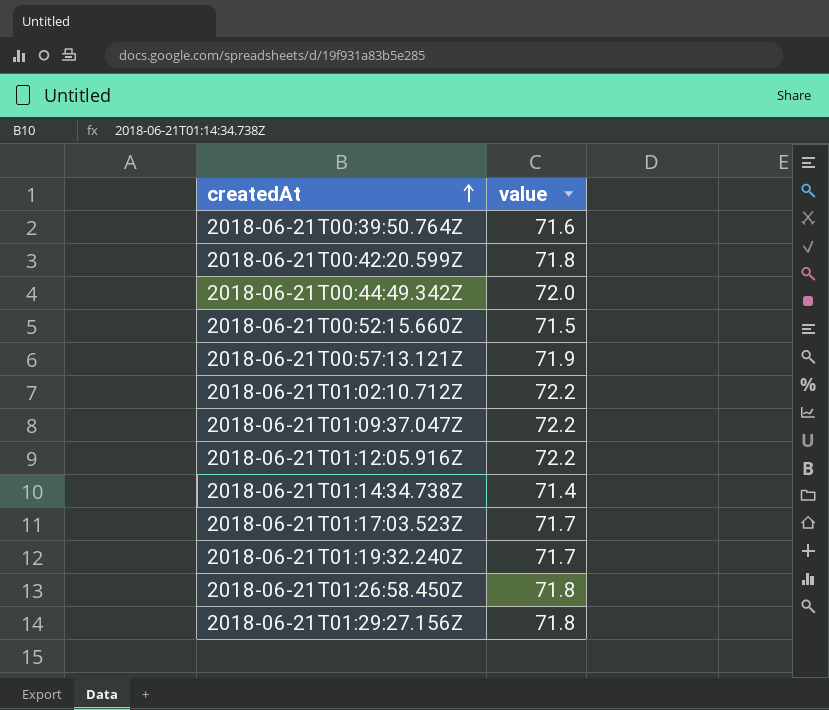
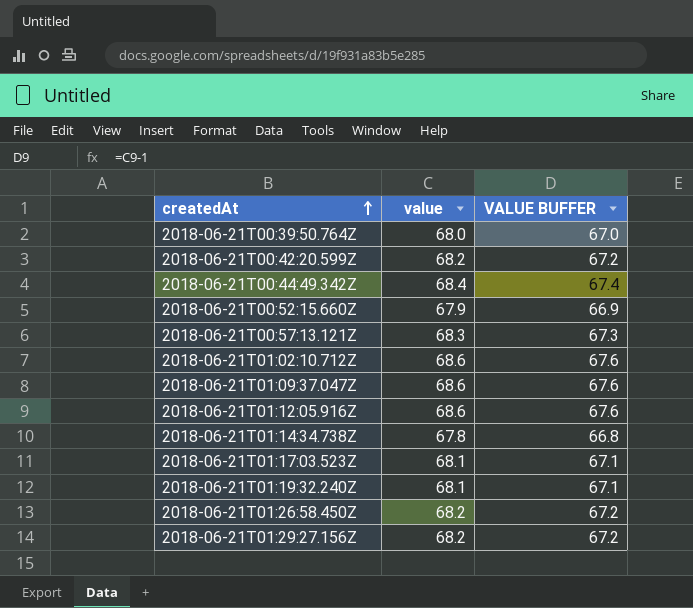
column VALUE BUFFER | formula: none -> [value] - 1
2018-06-21T00:39:50.764Z | value: 71.6 -> 68.0
2018-06-21T00:42:20.599Z | value: 71.8 -> 68.2
2018-06-21T00:44:49.342Z | value: 72.0 -> 68.4
2018-06-21T00:52:15.660Z | value: 71.5 -> 67.9
2018-06-21T00:57:13.121Z | value: 71.9 -> 68.3
2018-06-21T01:02:10.712Z | value: 72.2 -> 68.6
2018-06-21T01:09:37.047Z | value: 72.2 -> 68.6
2018-06-21T01:12:05.916Z | value: 72.2 -> 68.6
2018-06-21T01:14:34.738Z | value: 71.4 -> 67.8
2018-06-21T01:17:03.523Z | value: 71.7 -> 68.1
2018-06-21T01:19:32.240Z | value: 71.7 -> 68.1
2018-06-21T01:26:58.450Z | value: 71.8 -> 68.2
2018-06-21T01:29:27.156Z | value: 71.8 -> 68.2

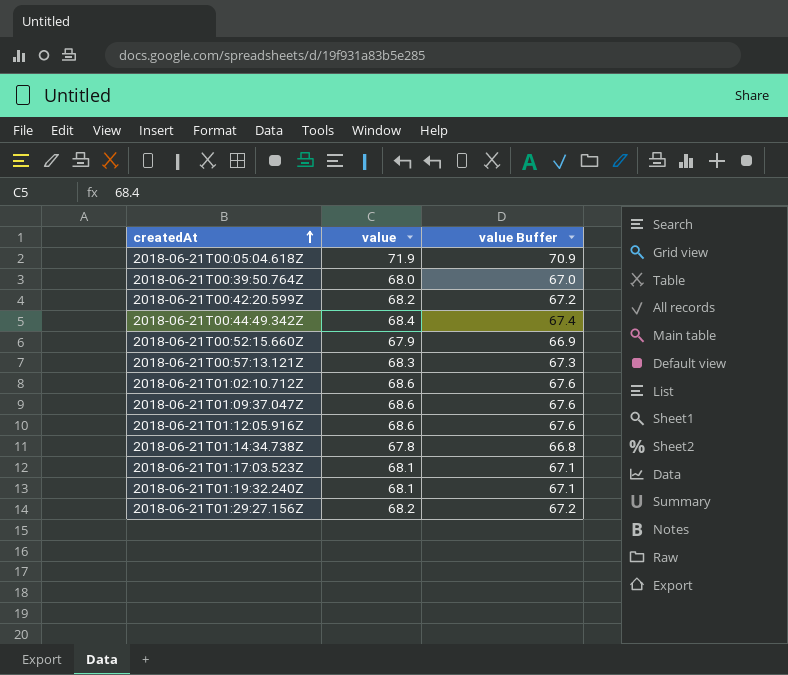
column name: VALUE BUFFER -> value Buffer
row 2018-06-21T01:26:58.450Z: 68.2 | 67.2 -> none
row 2018-06-21T00:05:04.618Z: none -> 71.9 | 70.9

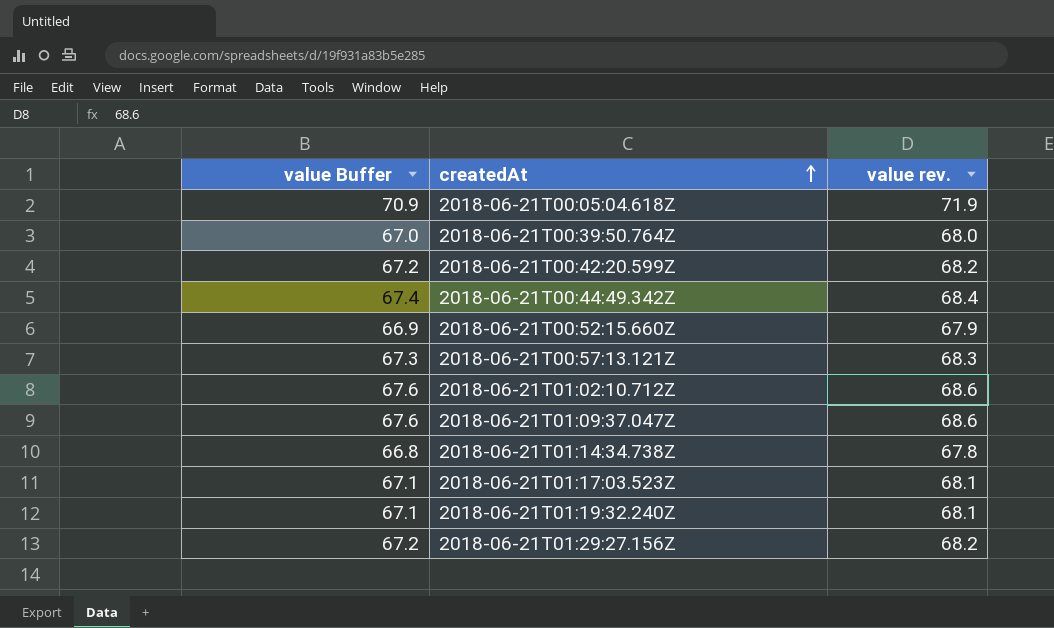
column value Buffer | position: 3 -> 1
column name: value -> value rev.
row 2018-06-21T01:12:05.916Z: 68.6 | 67.6 -> none

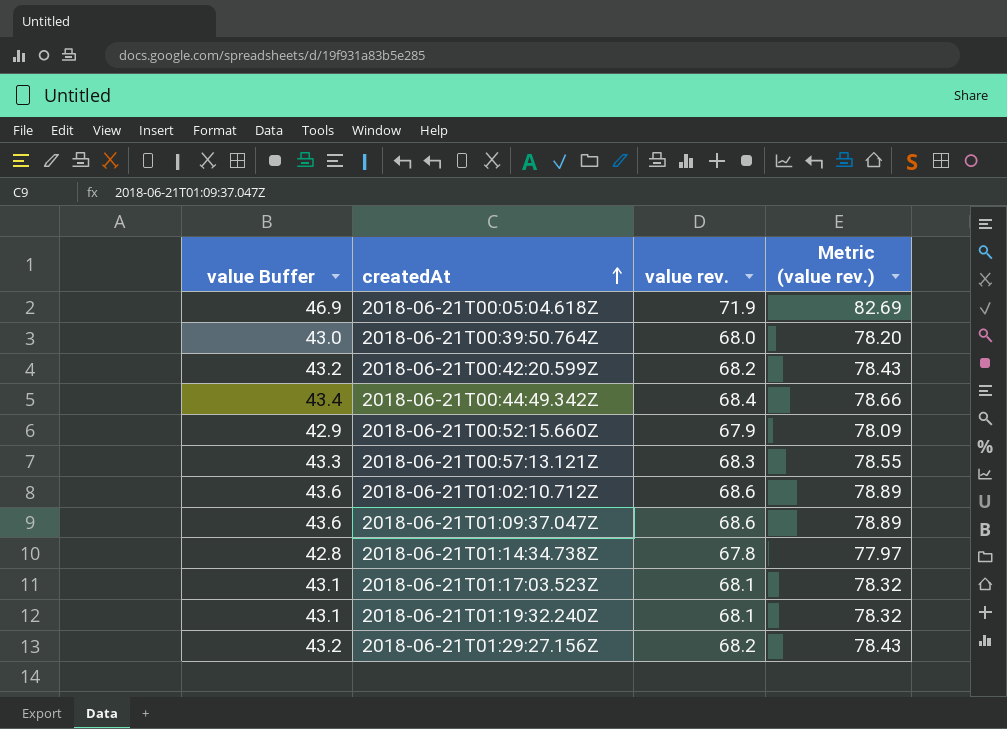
column value Buffer | formula: [value rev.] - 1 -> [value rev.] - 25
column Metric (value rev.) | formula: none -> [value rev.] * 1.15

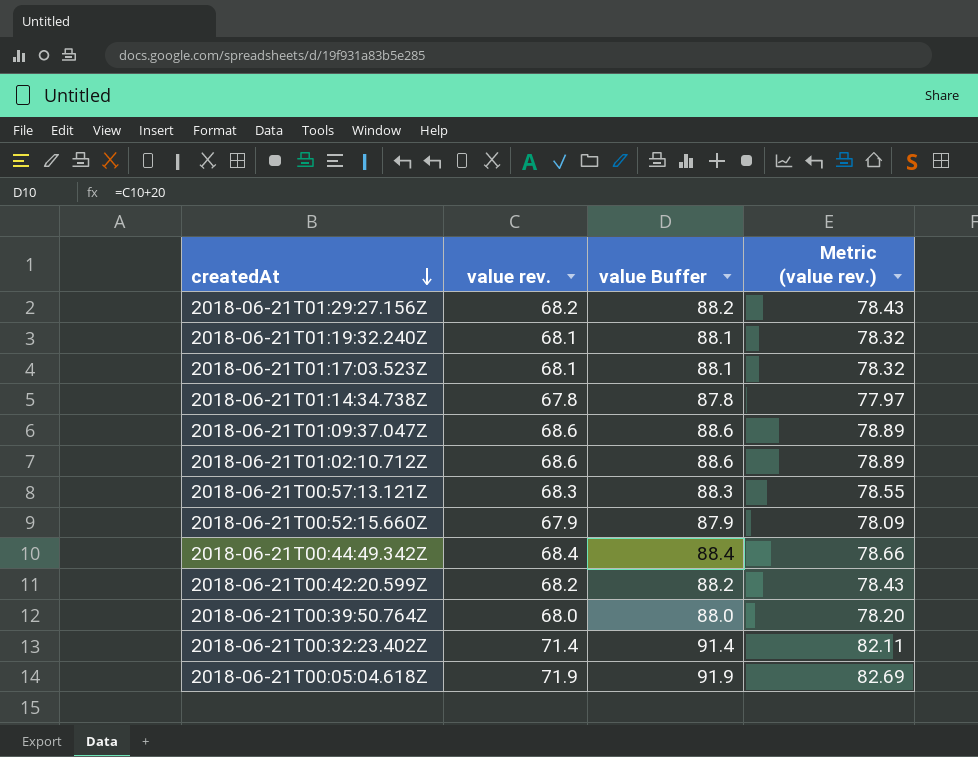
row order: createdAt ascending -> createdAt descending
column value Buffer | formula: [value rev.] - 25 -> [value rev.] + 20
column value Buffer | position: 1 -> 3
row 2018-06-21T00:32:23.402Z: none -> 71.4 | 91.4 | 82.11

